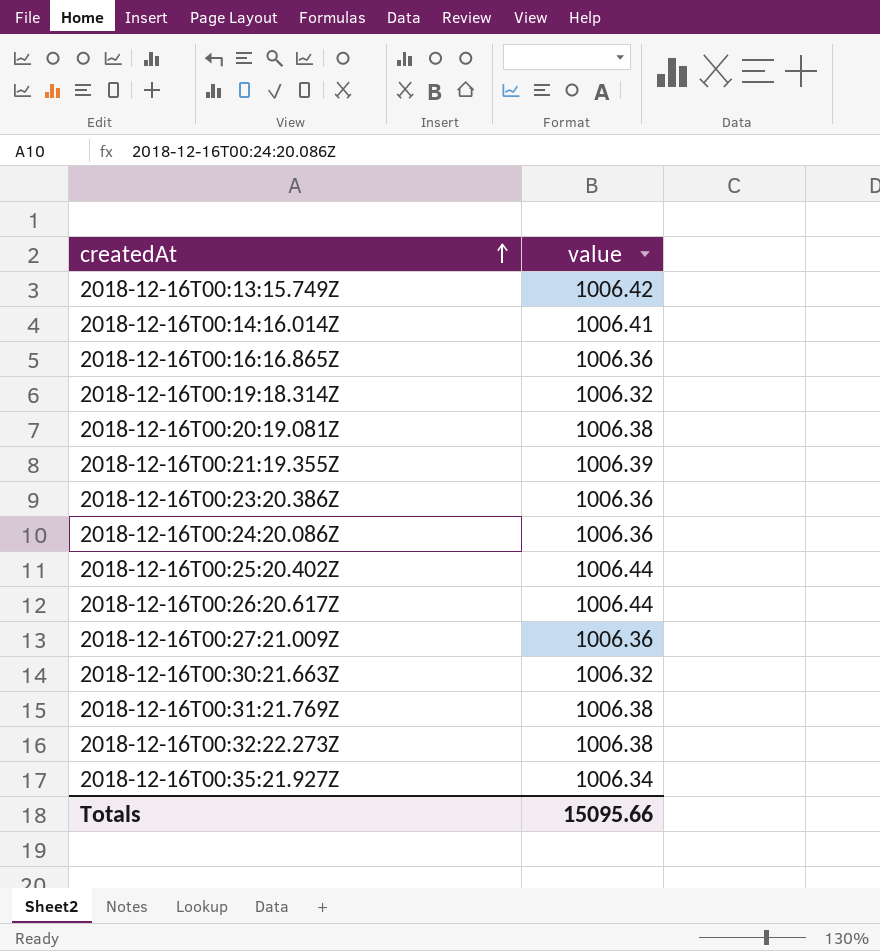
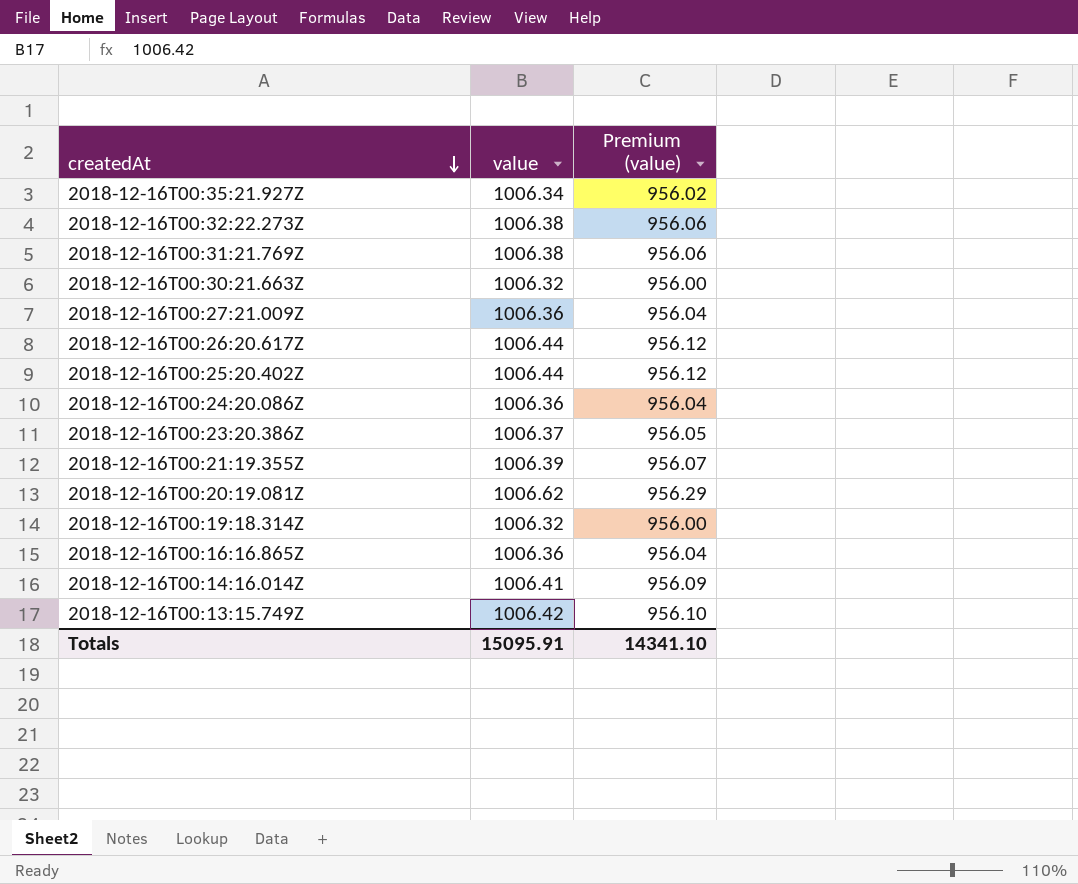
row order: createdAt ascending -> createdAt descending
column Premium (value) | formula: none -> [value] * 0.95
2018-12-16T00:23:20.386Z | value: 1006.36 -> 1006.37
2018-12-16T00:20:19.081Z | value: 1006.38 -> 1006.62
Totals | value: 15095.66 -> 15095.91

